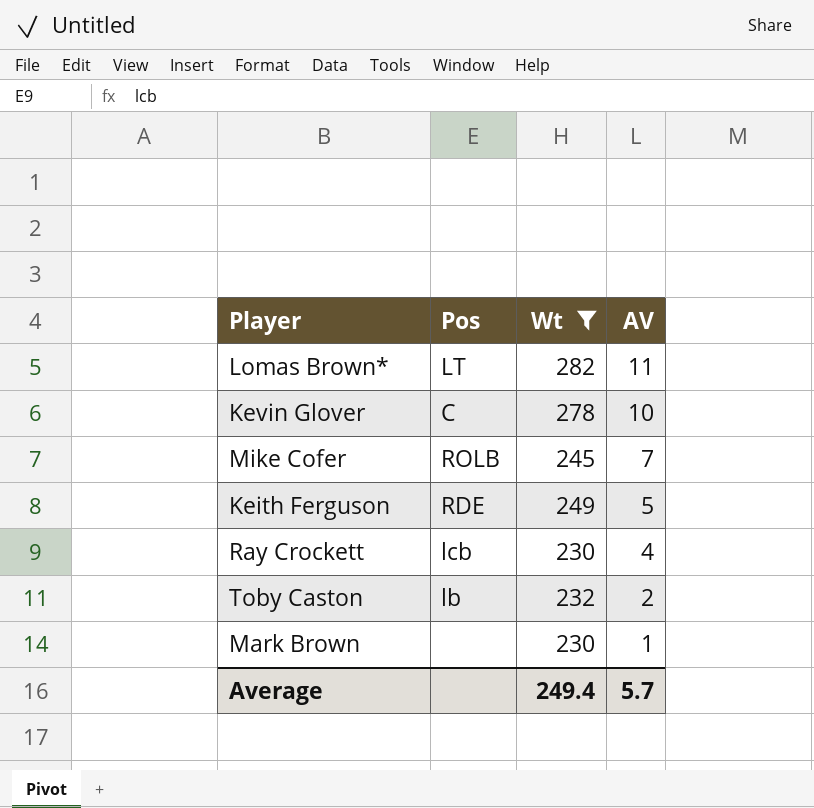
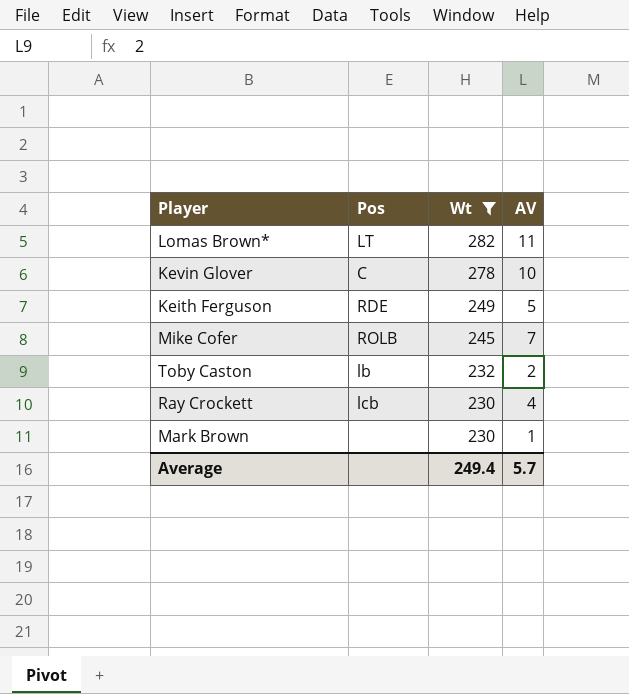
row order: AV descending -> Wt descending

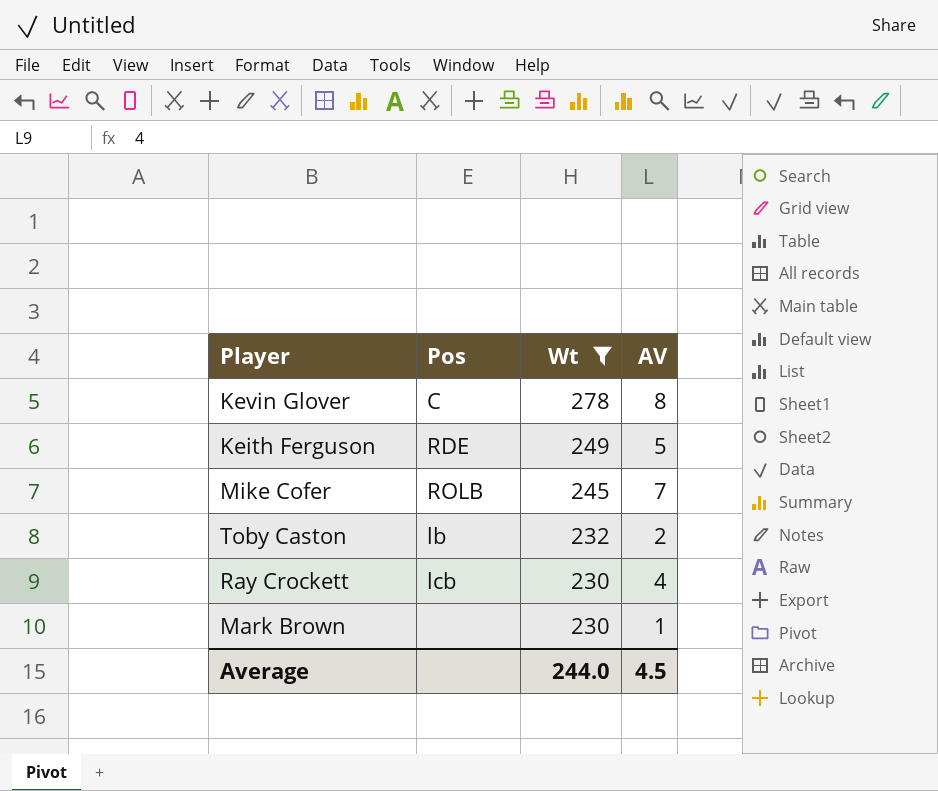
row Lomas Brown*: LT | 282 | 11 -> none
Kevin Glover | AV: 10 -> 8
Average | Wt: 249.4 -> 244.0
Average | AV: 5.7 -> 4.5

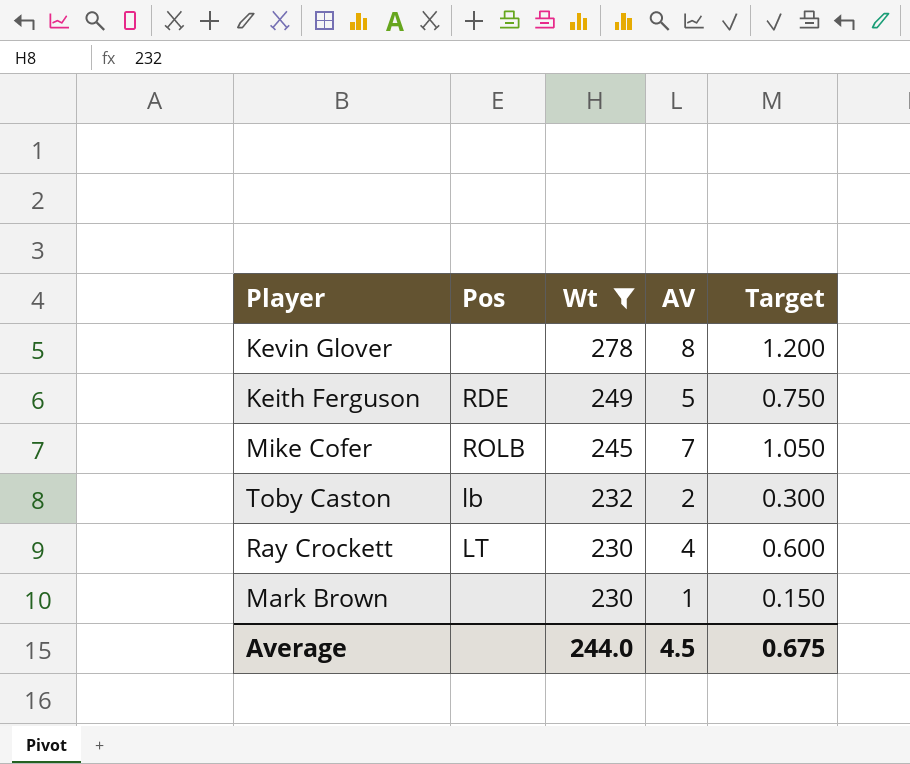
column Target | formula: none -> [AV] * 0.15
Kevin Glover | Pos: C -> none
Ray Crockett | Pos: lcb -> LT

